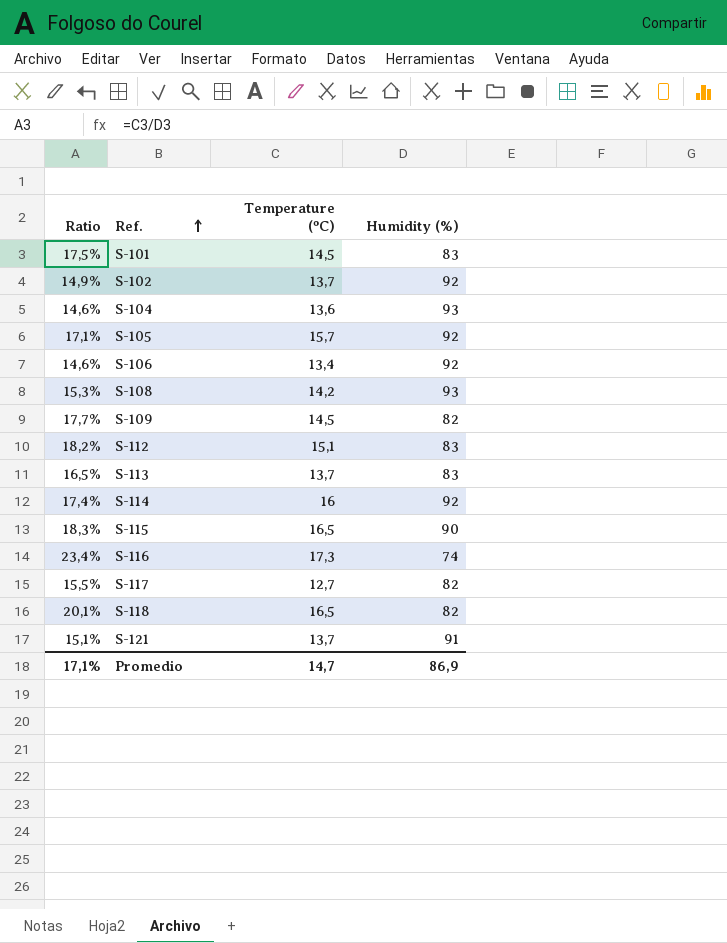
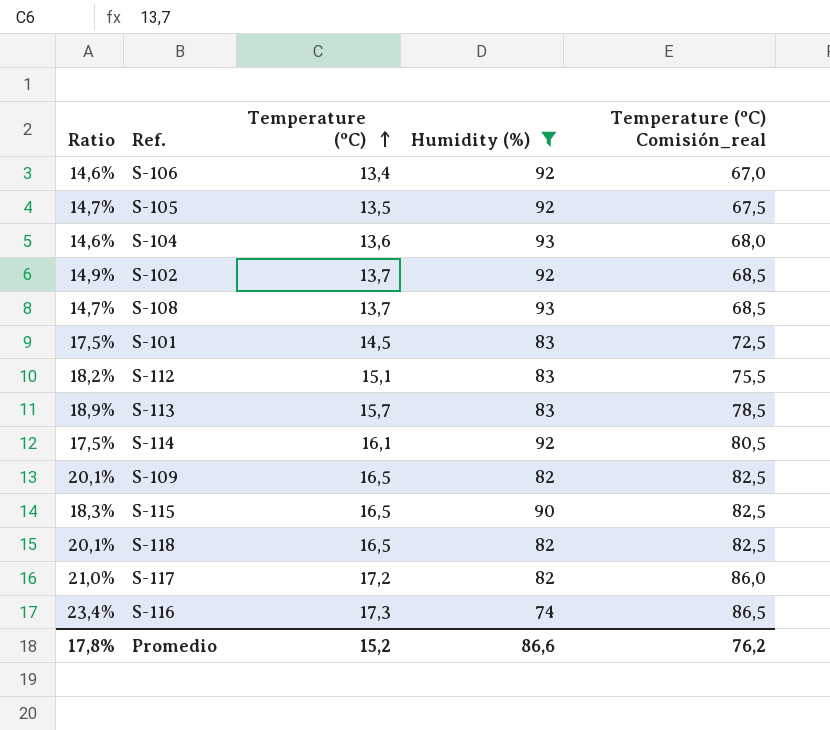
filter: none -> Humidity (%) != 91
row order: Ref. ascending -> Temperature (ºC) ascending
column Temperature (ºC) Comisión_real | formula: none -> [Temperature (ºC)] * 5
S-105 | Ratio: 17,1% -> 14,7%
S-105 | Temperature (ºC): 15,7 -> 13,5
S-108 | Ratio: 15,3% -> 14,7%
S-108 | Temperature (ºC): 14,2 -> 13,7
S-113 | Ratio: 16,5% -> 18,9%
S-113 | Temperature (ºC): 13,7 -> 15,7
S-114 | Ratio: 17,4% -> 17,5%
S-114 | Temperature (ºC): 16 -> 16,1
S-109 | Ratio: 17,7% -> 20,1%
S-109 | Temperature (ºC): 14,5 -> 16,5
S-117 | Ratio: 15,5% -> 21,0%
S-117 | Temperature (ºC): 12,7 -> 17,2
Promedio | Ratio: 17,1% -> 17,8%
Promedio | Temperature (ºC): 14,7 -> 15,2
Promedio | Humidity (%): 86,9 -> 86,6

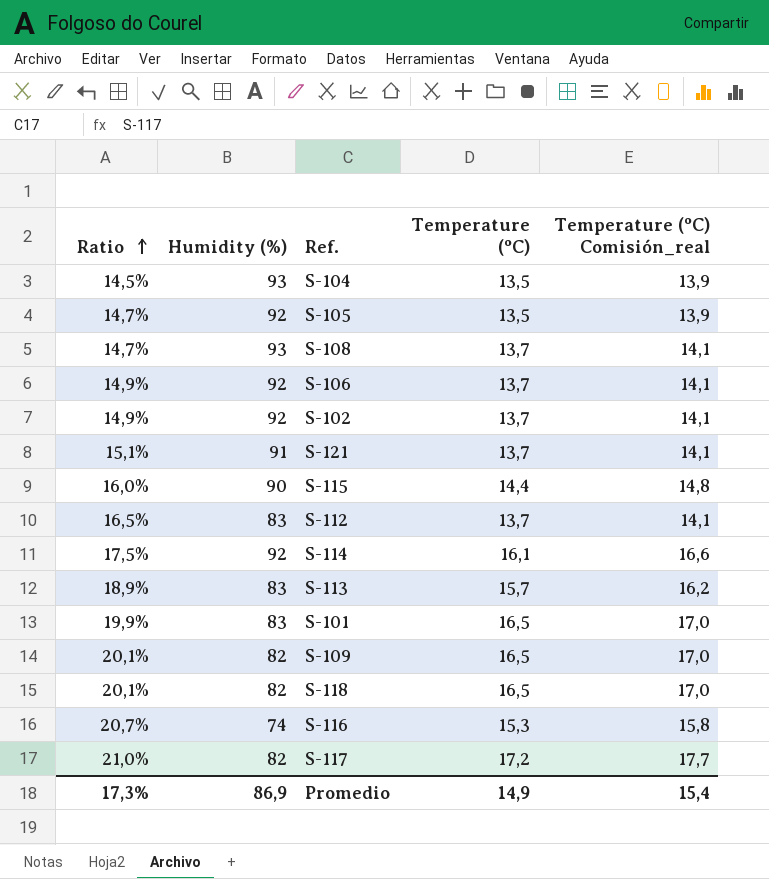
filter: Humidity (%) != 91 -> none
row order: Temperature (ºC) ascending -> Ratio ascending
column Humidity (%) | position: 4 -> 2
column Temperature (ºC) Comisión_real | formula: [Temperature (ºC)] * 5 -> [Temperature (ºC)] * 1,03
S-104 | Ratio: 14,6% -> 14,5%
S-104 | Temperature (ºC): 13,6 -> 13,5
S-106 | Ratio: 14,6% -> 14,9%
S-106 | Temperature (ºC): 13,4 -> 13,7
S-115 | Ratio: 18,3% -> 16,0%
S-115 | Temperature (ºC): 16,5 -> 14,4
S-112 | Ratio: 18,2% -> 16,5%
S-112 | Temperature (ºC): 15,1 -> 13,7
S-101 | Ratio: 17,5% -> 19,9%
S-101 | Temperature (ºC): 14,5 -> 16,5
S-116 | Ratio: 23,4% -> 20,7%
S-116 | Temperature (ºC): 17,3 -> 15,3
Promedio | Ratio: 17,8% -> 17,3%
Promedio | Humidity (%): 86,6 -> 86,9
Promedio | Temperature (ºC): 15,2 -> 14,9
Promedio | Temperature (ºC) Comisión_real: 76,2 -> 15,4

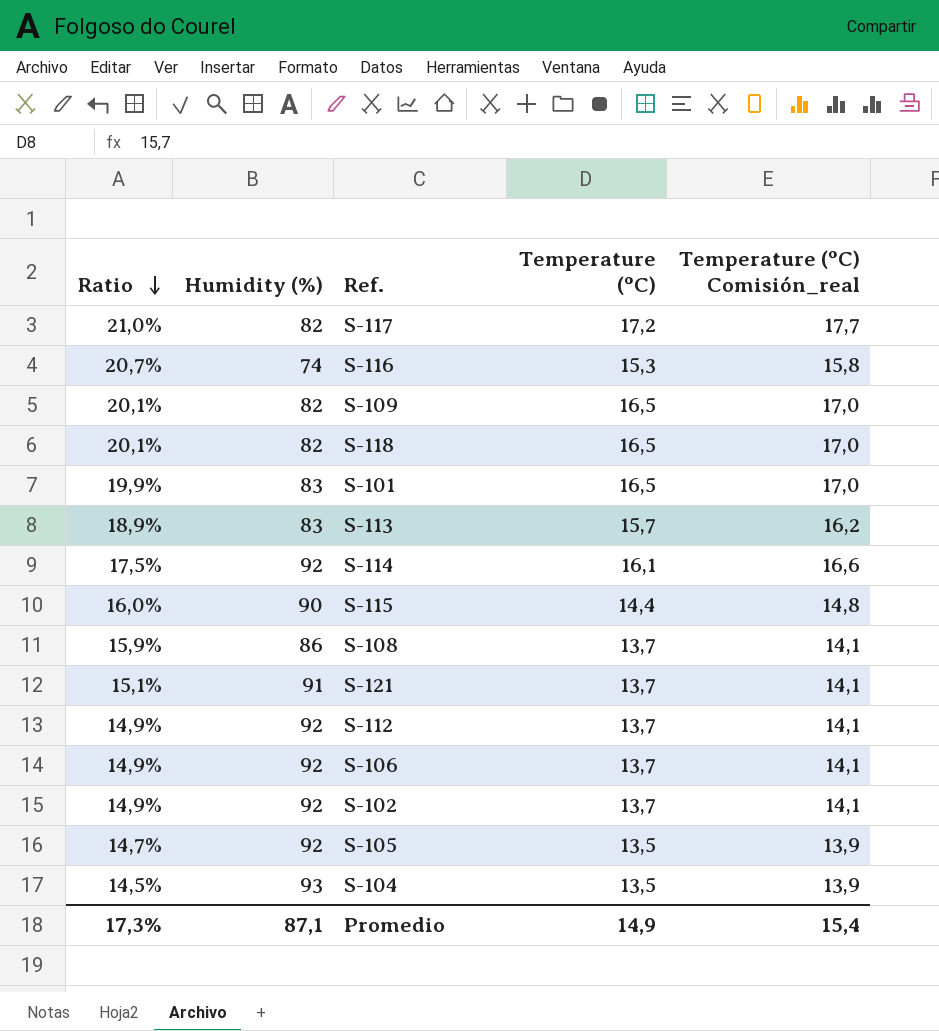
row order: Ratio ascending -> Ratio descending
S-108 | Ratio: 14,7% -> 15,9%
S-108 | Humidity (%): 93 -> 86
S-112 | Ratio: 16,5% -> 14,9%
S-112 | Humidity (%): 83 -> 92
Promedio | Humidity (%): 86,9 -> 87,1

